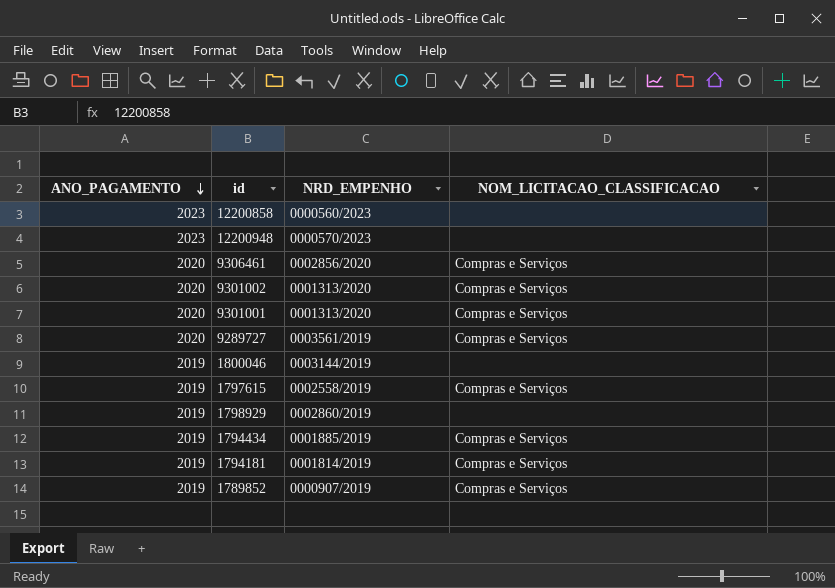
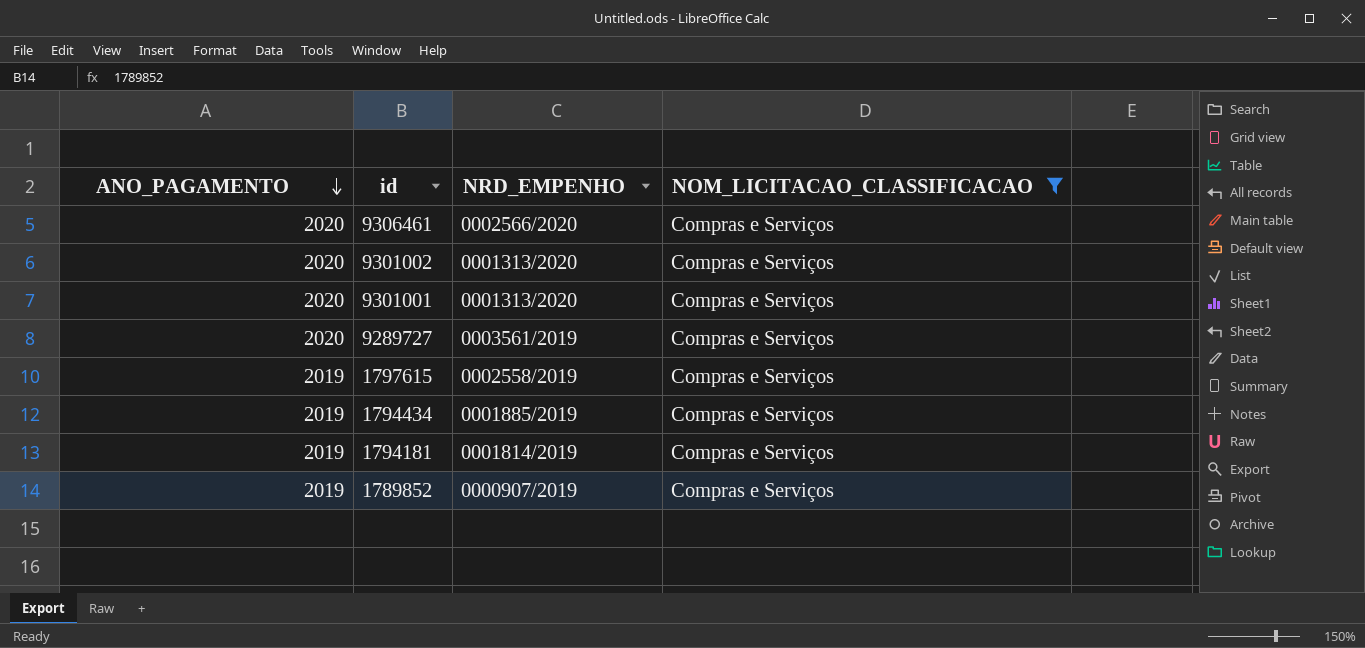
filter: none -> NOM_LICITACAO_CLASSIFICACAO = Compras e Serviços
9306461 | NRD_EMPENHO: 0002856/2020 -> 0002566/2020

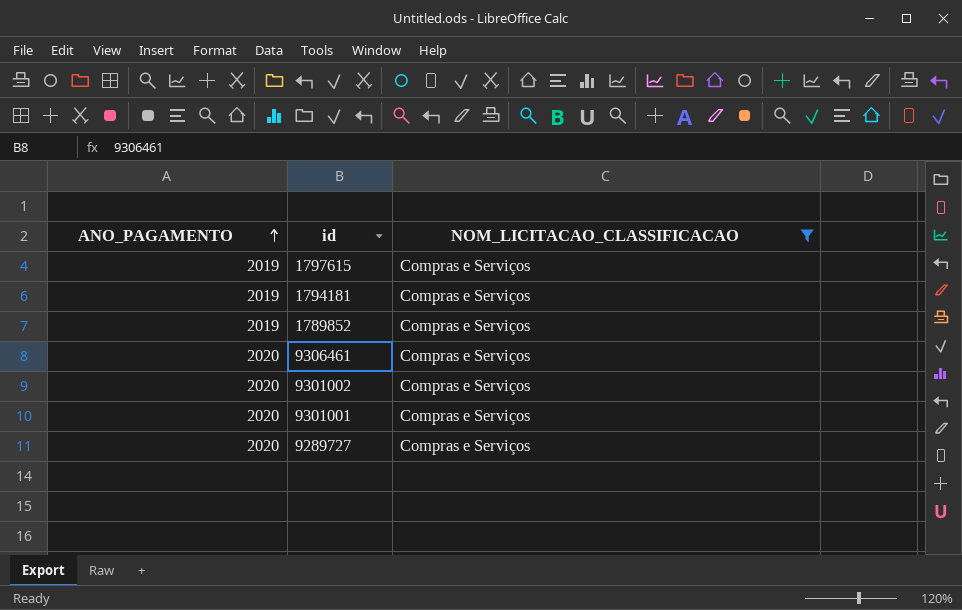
row order: ANO_PAGAMENTO descending -> ANO_PAGAMENTO ascending
column NRD_EMPENHO | position: 3 -> none
row 1794434: 2019 | 0001885/2019 | Compras e Serviços -> none

